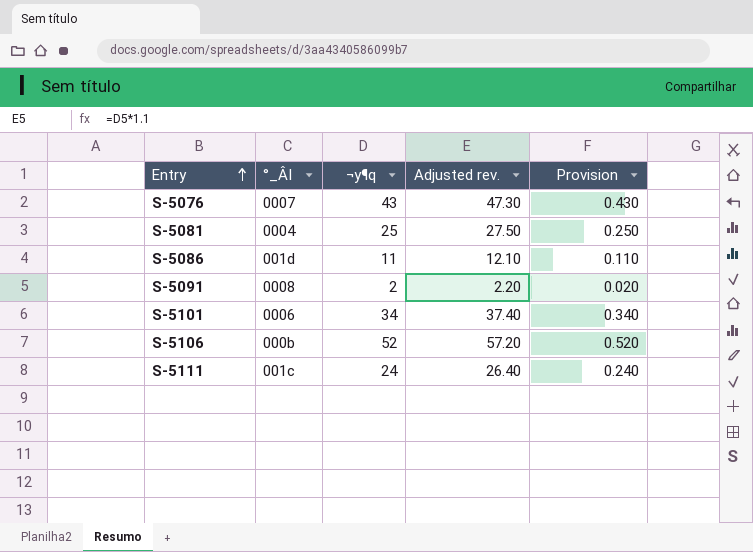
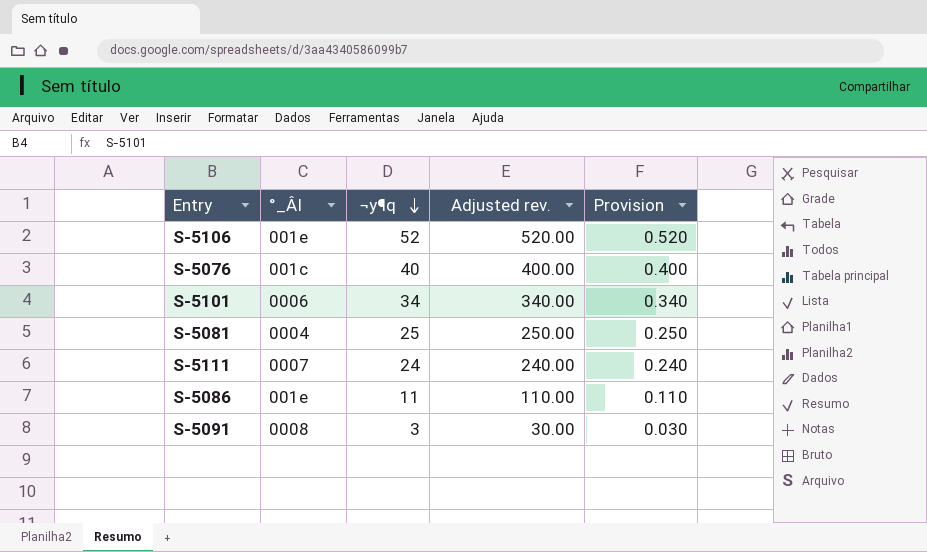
row order: Entry ascending -> ¬y¶q descending
column Adjusted rev. | formula: [¬y¶q] * 1.1 -> [¬y¶q] * 10
S-5106 | °_ÂI: 000b -> 001e
S-5076 | °_ÂI: 0007 -> 001c
S-5076 | ¬y¶q: 43 -> 40
S-5076 | Provision: 0.430 -> 0.400
S-5111 | °_ÂI: 001c -> 0007
S-5086 | °_ÂI: 001d -> 001e
S-5091 | ¬y¶q: 2 -> 3
S-5091 | Provision: 0.020 -> 0.030

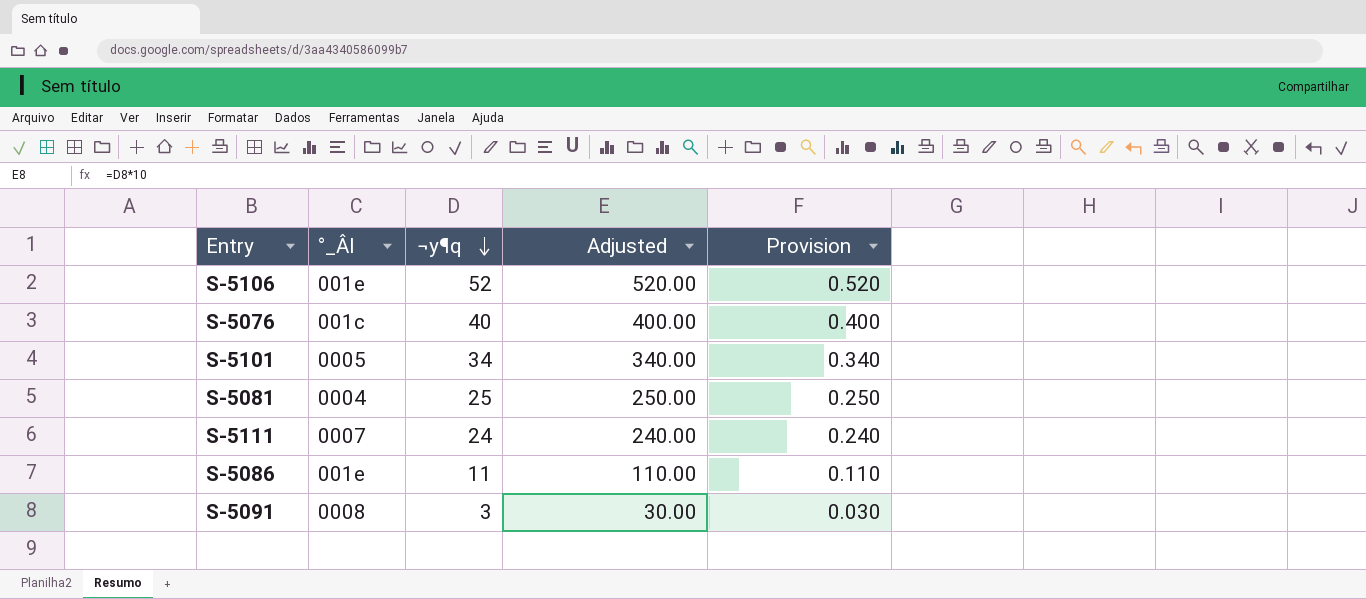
column name: Adjusted rev. -> Adjusted
S-5101 | °_ÂI: 0006 -> 0005

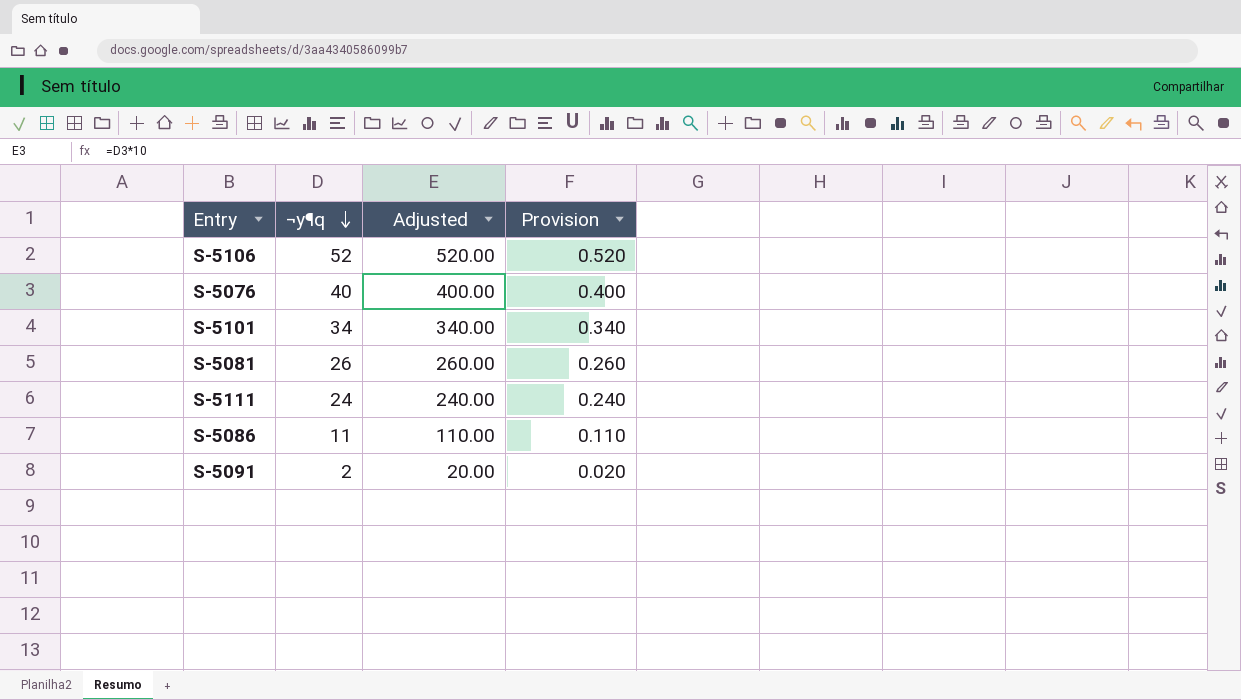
column °_ÂI | position: 2 -> none
S-5081 | ¬y¶q: 25 -> 26
S-5081 | Adjusted: 250.00 -> 260.00
S-5081 | Provision: 0.250 -> 0.260
S-5091 | ¬y¶q: 3 -> 2
S-5091 | Adjusted: 30.00 -> 20.00
S-5091 | Provision: 0.030 -> 0.020

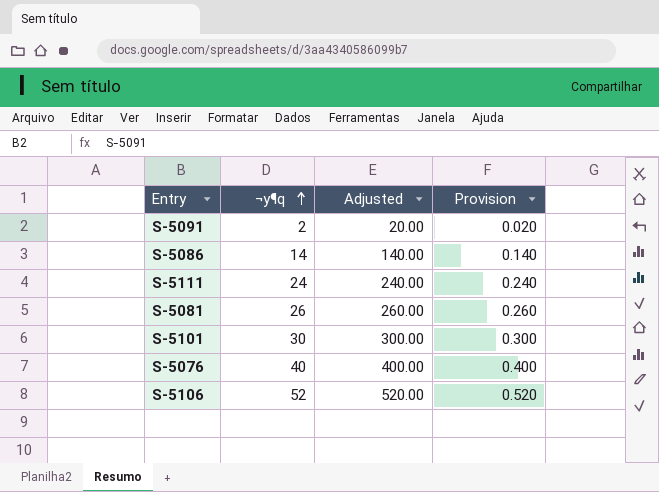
row order: ¬y¶q descending -> ¬y¶q ascending
S-5086 | ¬y¶q: 11 -> 14
S-5086 | Adjusted: 110.00 -> 140.00
S-5086 | Provision: 0.110 -> 0.140
S-5101 | ¬y¶q: 34 -> 30
S-5101 | Adjusted: 340.00 -> 300.00
S-5101 | Provision: 0.340 -> 0.300

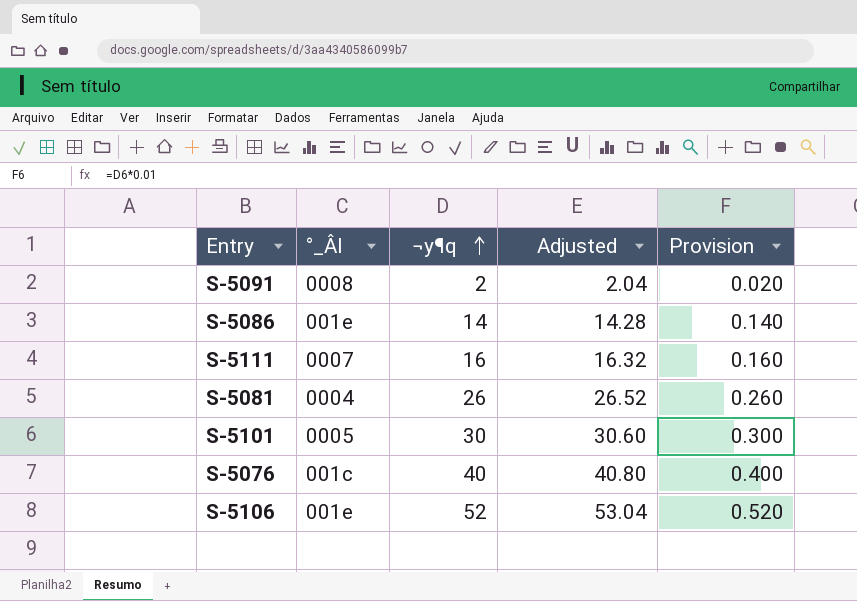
column °_ÂI | position: none -> 2
column Adjusted | formula: [¬y¶q] * 10 -> [¬y¶q] * 1.02
S-5111 | ¬y¶q: 24 -> 16
S-5111 | Provision: 0.240 -> 0.160

